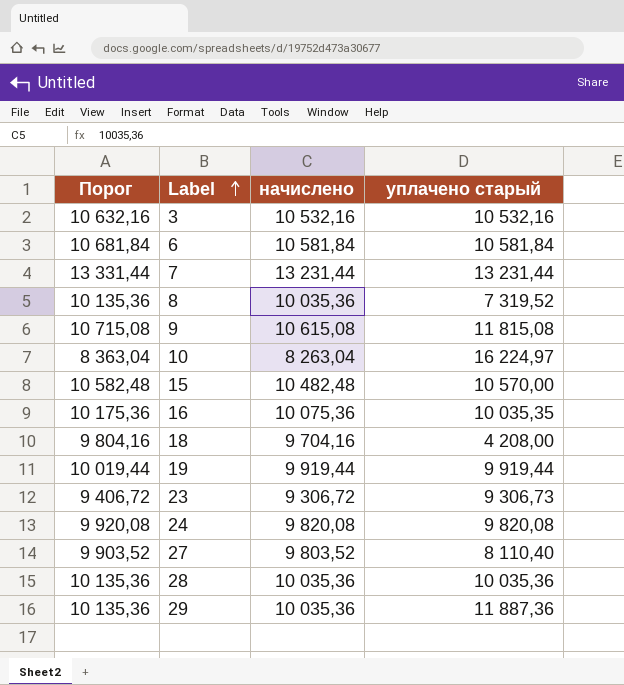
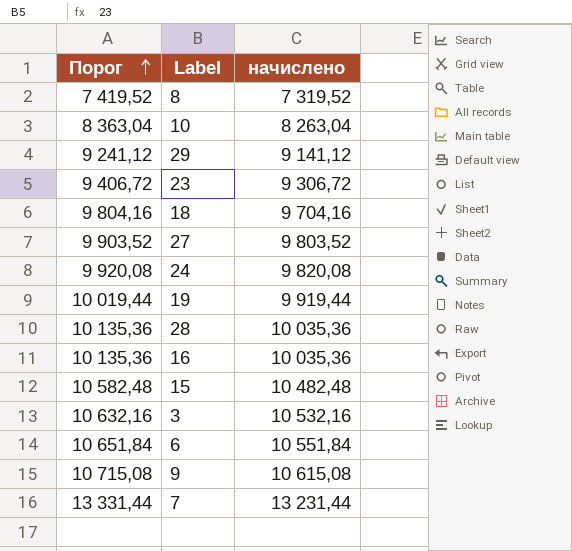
row order: Label ascending -> Порог ascending
column уплачено старый | position: 4 -> none
8 | Порог: 10 135,36 -> 7 419,52
8 | начислено: 10 035,36 -> 7 319,52
29 | Порог: 10 135,36 -> 9 241,12
29 | начислено: 10 035,36 -> 9 141,12
16 | Порог: 10 175,36 -> 10 135,36
16 | начислено: 10 075,36 -> 10 035,36
6 | Порог: 10 681,84 -> 10 651,84
6 | начислено: 10 581,84 -> 10 551,84

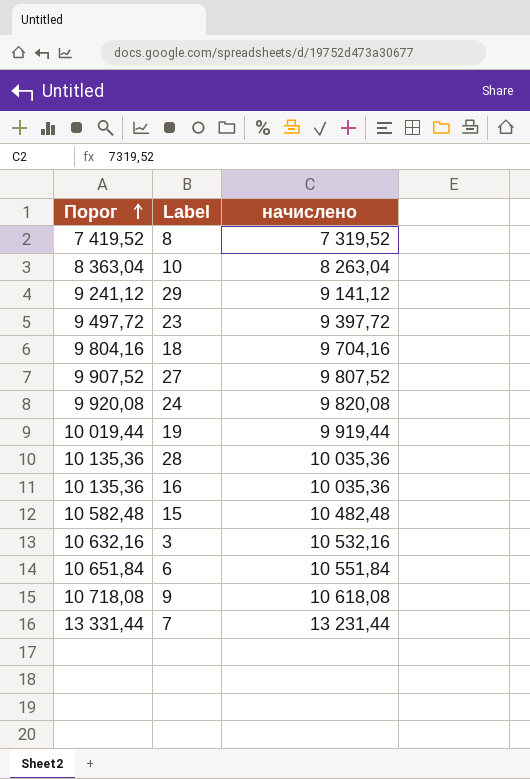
23 | Порог: 9 406,72 -> 9 497,72
23 | начислено: 9 306,72 -> 9 397,72
27 | Порог: 9 903,52 -> 9 907,52
27 | начислено: 9 803,52 -> 9 807,52
9 | Порог: 10 715,08 -> 10 718,08
9 | начислено: 10 615,08 -> 10 618,08

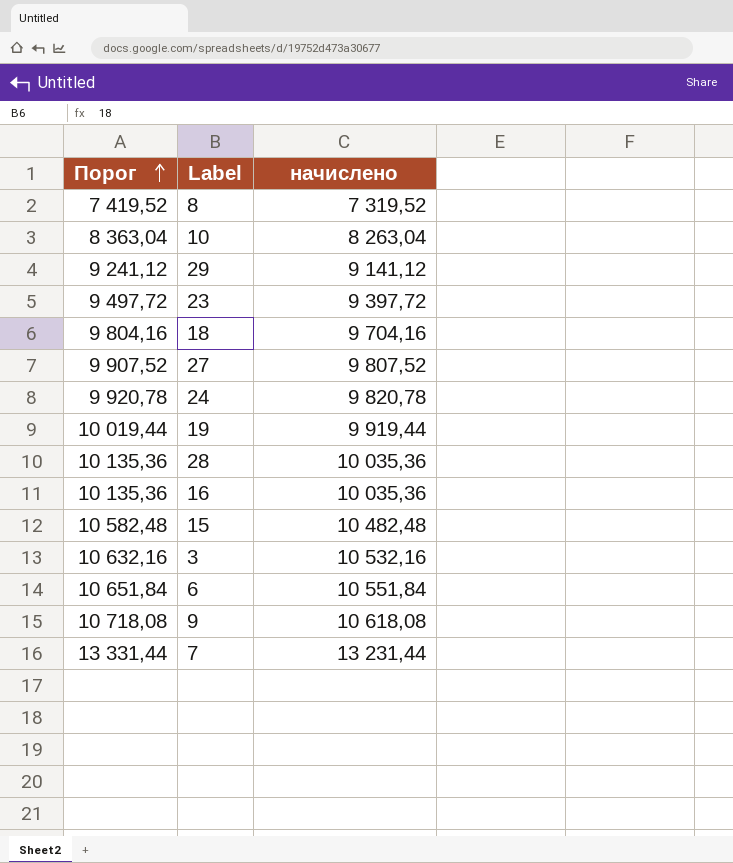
24 | Порог: 9 920,08 -> 9 920,78
24 | начислено: 9 820,08 -> 9 820,78

